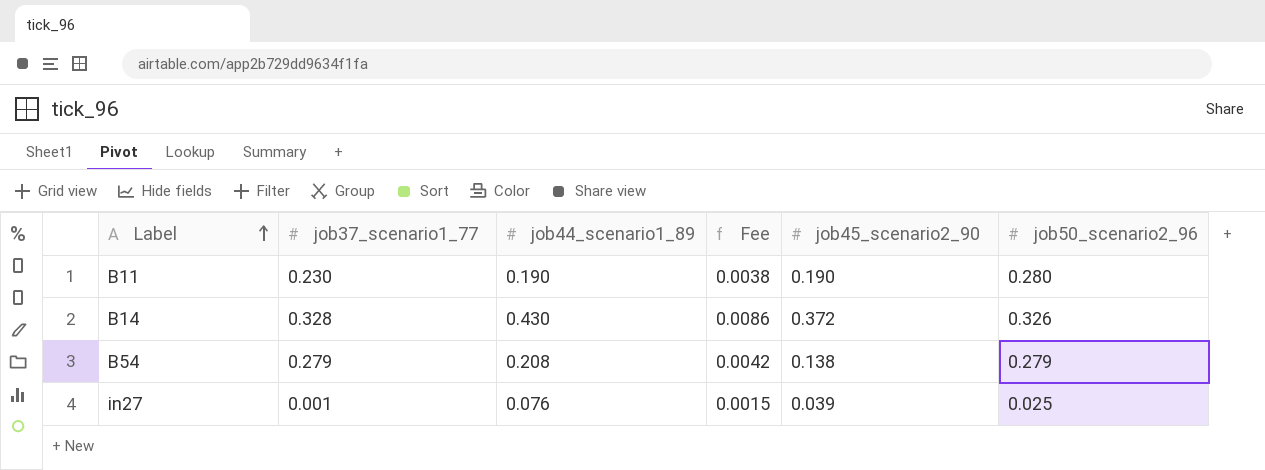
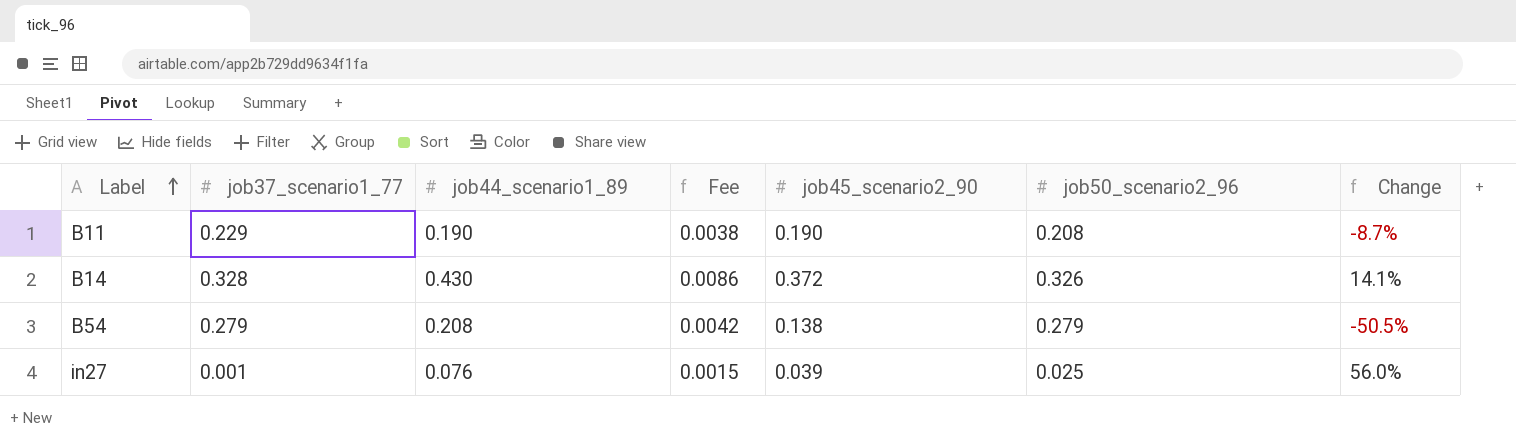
column Change | formula: none -> ([job45_scenario2_90] - [job50_scenario2_96]) / [job50_scenario2_96]
B11 | job37_scenario1_77: 0.230 -> 0.229
B11 | job50_scenario2_96: 0.280 -> 0.208

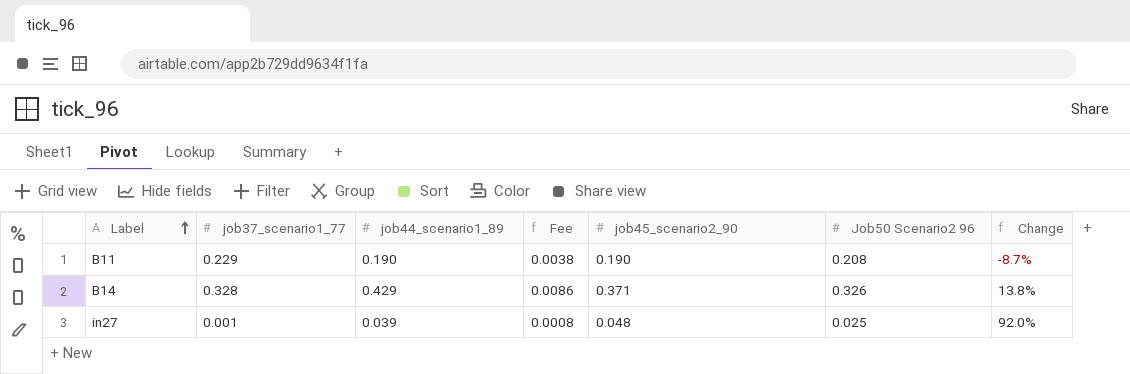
column name: job50_scenario2_96 -> Job50 Scenario2 96
row B54: 0.279 | 0.208 | 0.0042 | 0.138 | 0.279 | -50.5% -> none
B14 | job44_scenario1_89: 0.430 -> 0.429
B14 | job45_scenario2_90: 0.372 -> 0.371
B14 | Change: 14.1% -> 13.8%
in27 | job44_scenario1_89: 0.076 -> 0.039
in27 | Fee: 0.0015 -> 0.0008
in27 | job45_scenario2_90: 0.039 -> 0.048
in27 | Change: 56.0% -> 92.0%

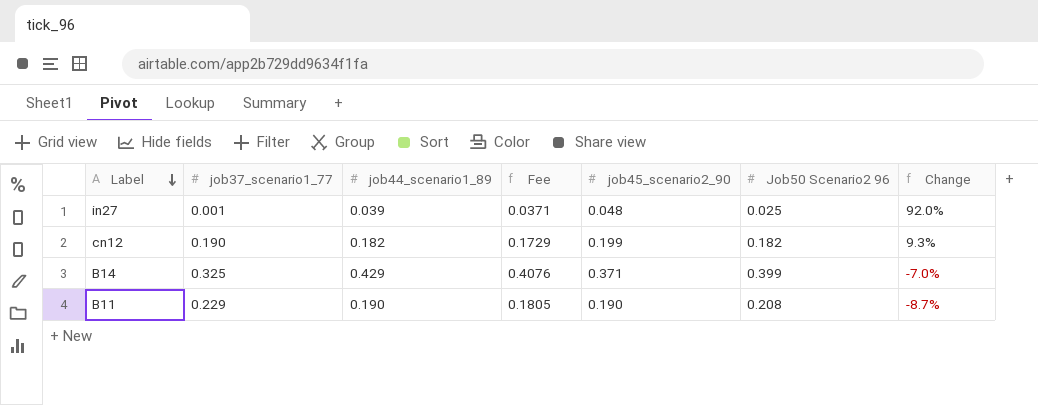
row order: Label ascending -> Label descending
column Fee | formula: [job44_scenario1_89] * 0.02 -> [job44_scenario1_89] * 0.95
row cn12: none -> 0.190 | 0.182 | 0.1729 | 0.199 | 0.182 | 9.3%
B14 | job37_scenario1_77: 0.328 -> 0.325
B14 | Job50 Scenario2 96: 0.326 -> 0.399
B14 | Change: 13.8% -> -7.0%

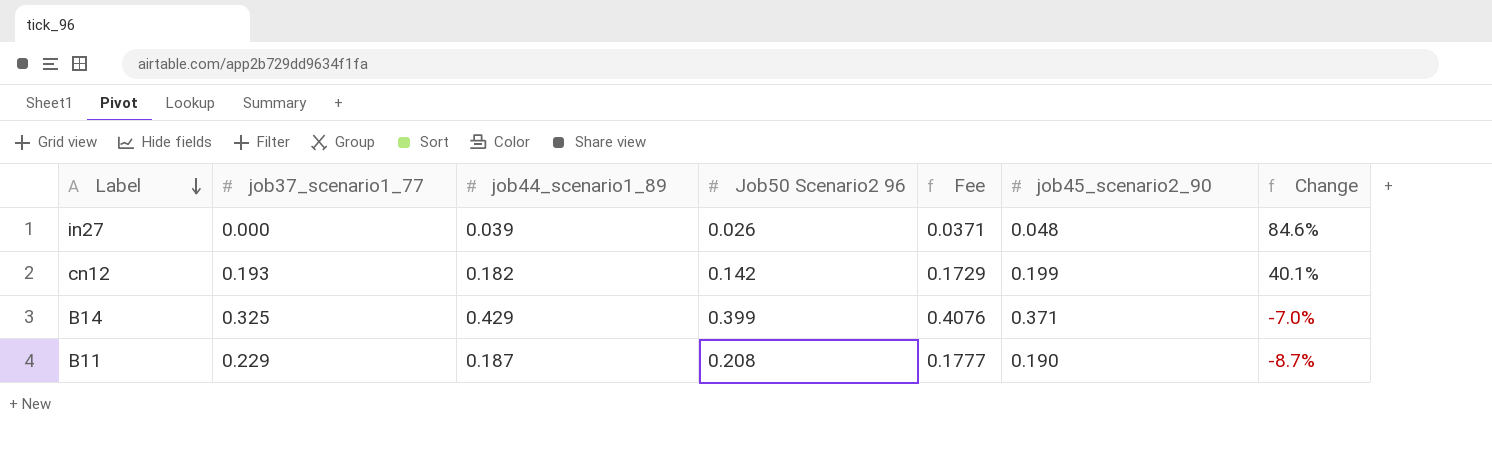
column Job50 Scenario2 96 | position: 6 -> 4
in27 | job37_scenario1_77: 0.001 -> 0.000
in27 | Job50 Scenario2 96: 0.025 -> 0.026
in27 | Change: 92.0% -> 84.6%
cn12 | job37_scenario1_77: 0.190 -> 0.193
cn12 | Job50 Scenario2 96: 0.182 -> 0.142
cn12 | Change: 9.3% -> 40.1%
B11 | job44_scenario1_89: 0.190 -> 0.187
B11 | Fee: 0.1805 -> 0.1777

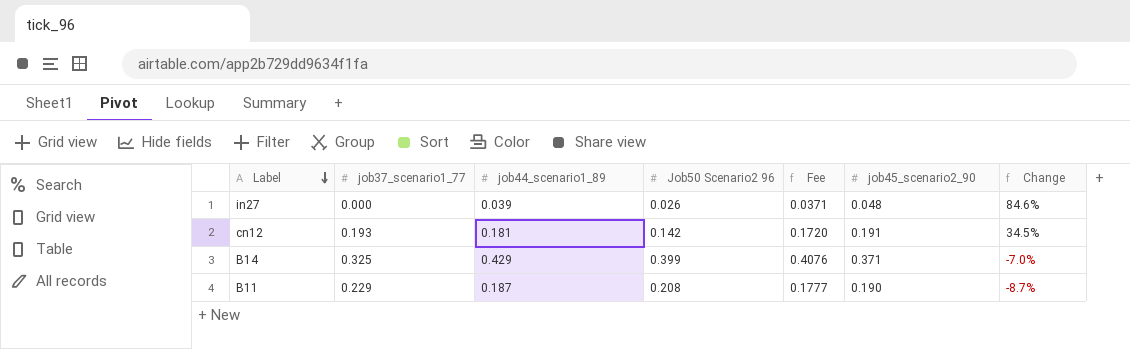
cn12 | job44_scenario1_89: 0.182 -> 0.181
cn12 | Fee: 0.1729 -> 0.1720
cn12 | job45_scenario2_90: 0.199 -> 0.191
cn12 | Change: 40.1% -> 34.5%

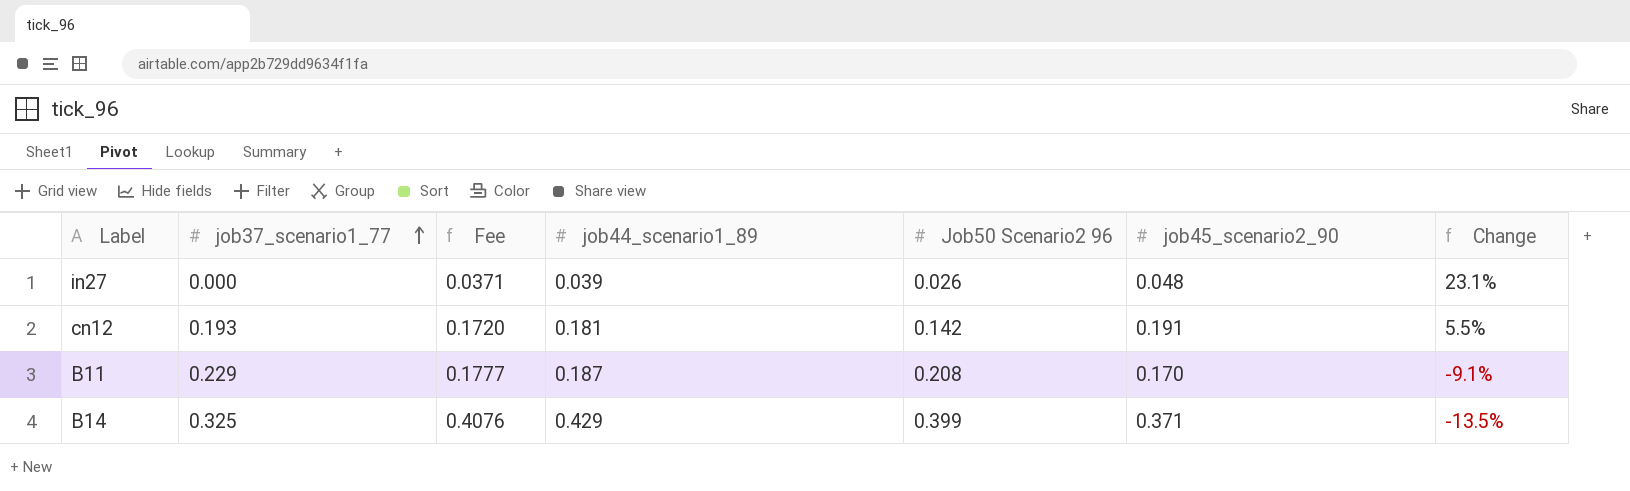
row order: Label descending -> job37_scenario1_77 ascending
column Fee | position: 5 -> 3
column Change | formula: ([job45_scenario2_90] - [Job50 Scenario2 96]) / [Job50 Scenario2 96] -> ([job45_scenario2_90] - [job44_scenario1_89]) / [job44_scenario1_89]
B11 | job45_scenario2_90: 0.190 -> 0.170

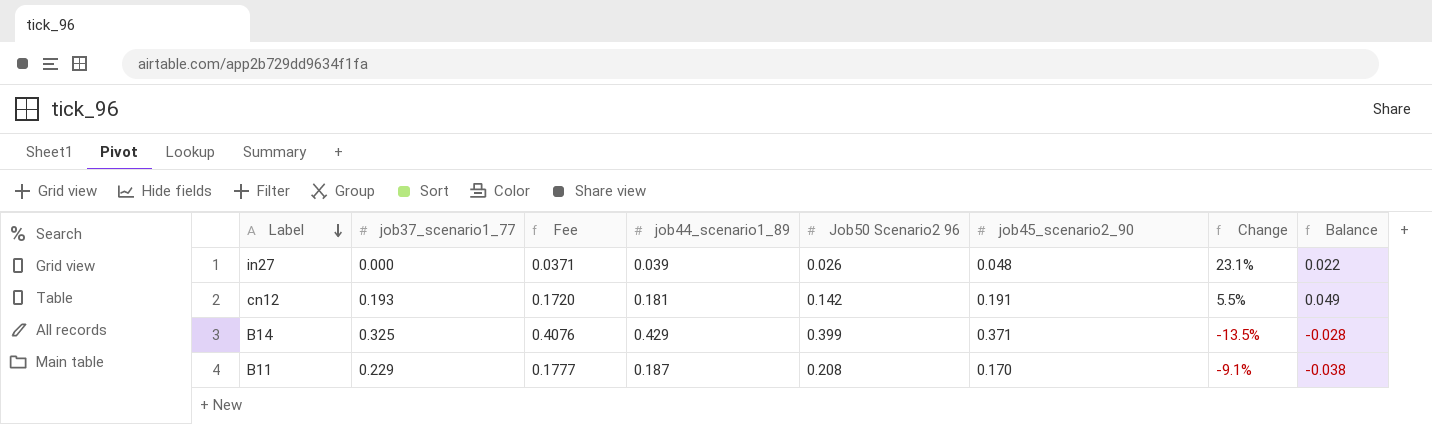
row order: job37_scenario1_77 ascending -> Label descending
column Balance | formula: none -> [job45_scenario2_90] - [Job50 Scenario2 96]

